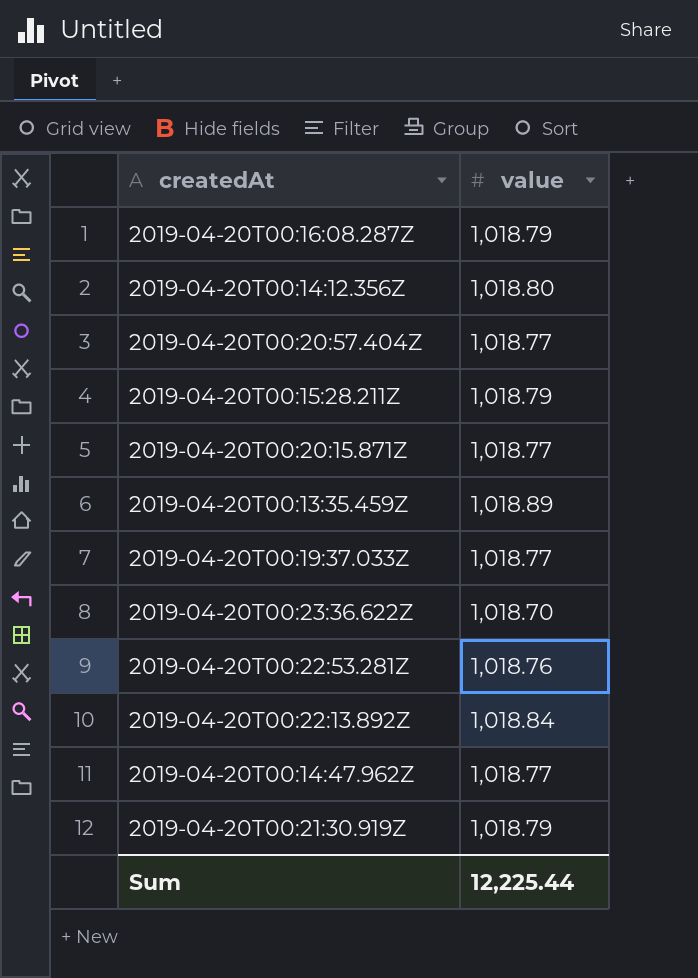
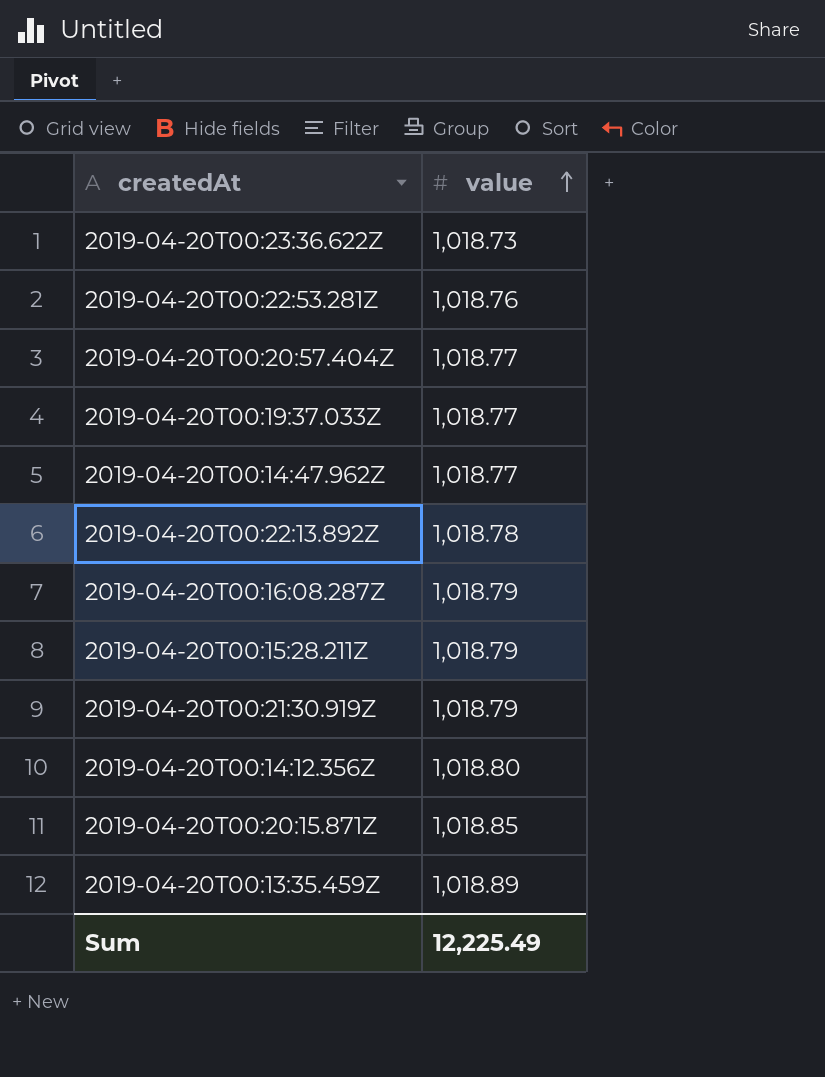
row order: none -> value ascending
2019-04-20T00:23:36.622Z | value: 1,018.70 -> 1,018.73
2019-04-20T00:22:13.892Z | value: 1,018.84 -> 1,018.78
2019-04-20T00:20:15.871Z | value: 1,018.77 -> 1,018.85
Sum | value: 12,225.44 -> 12,225.49

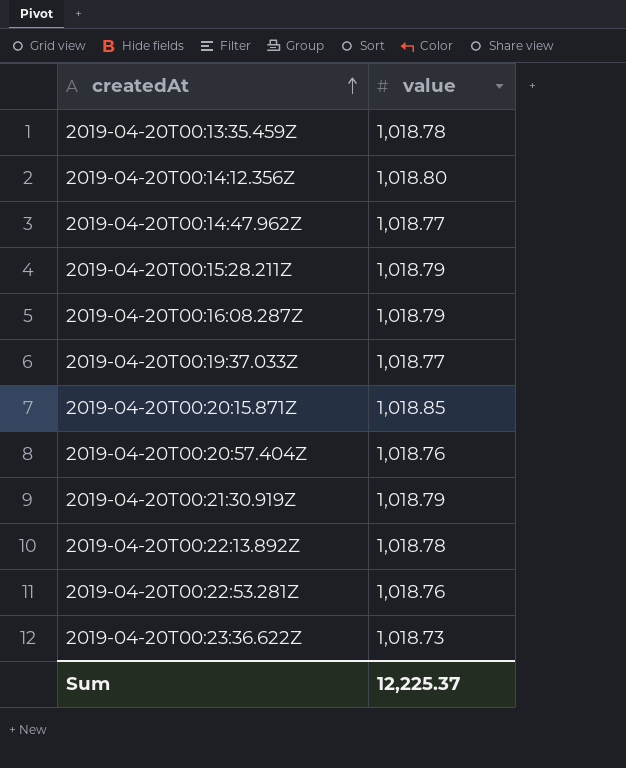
row order: value ascending -> createdAt ascending
2019-04-20T00:13:35.459Z | value: 1,018.89 -> 1,018.78
2019-04-20T00:20:57.404Z | value: 1,018.77 -> 1,018.76
Sum | value: 12,225.49 -> 12,225.37

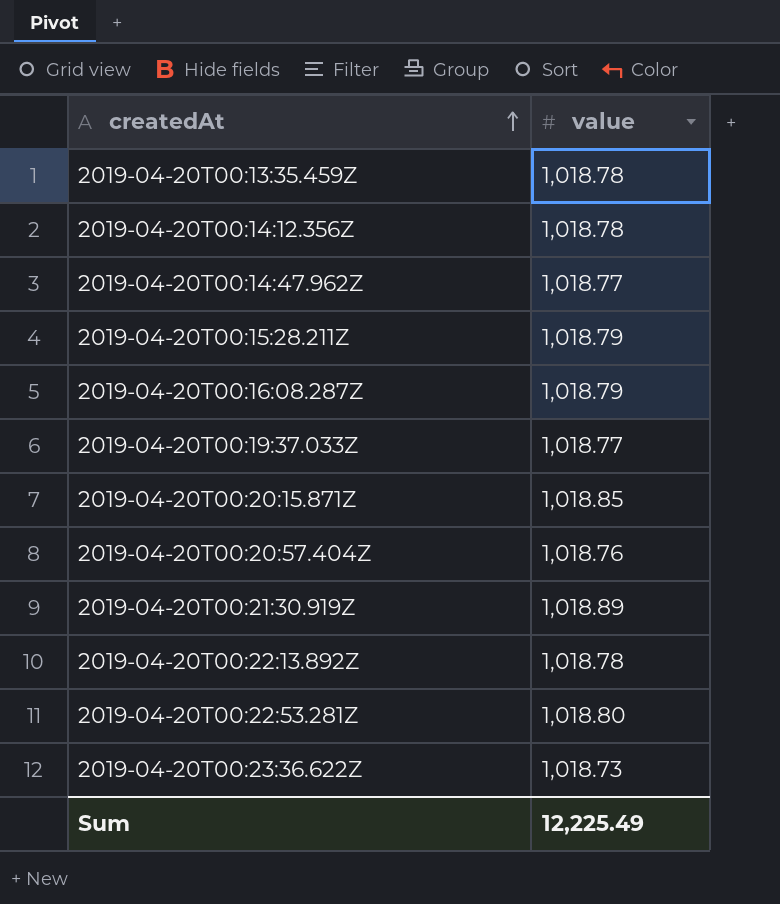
2019-04-20T00:14:12.356Z | value: 1,018.80 -> 1,018.78
2019-04-20T00:21:30.919Z | value: 1,018.79 -> 1,018.89
2019-04-20T00:22:53.281Z | value: 1,018.76 -> 1,018.80
Sum | value: 12,225.37 -> 12,225.49

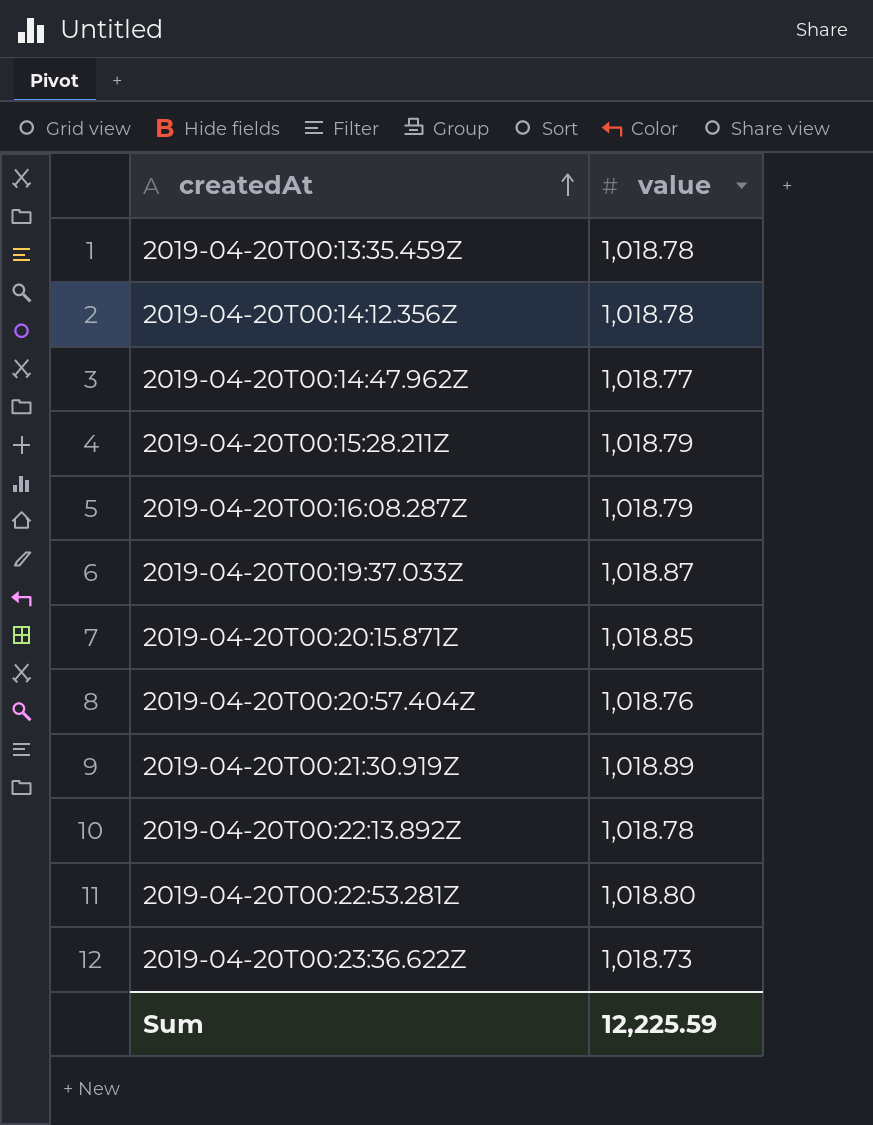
2019-04-20T00:19:37.033Z | value: 1,018.77 -> 1,018.87
Sum | value: 12,225.49 -> 12,225.59

